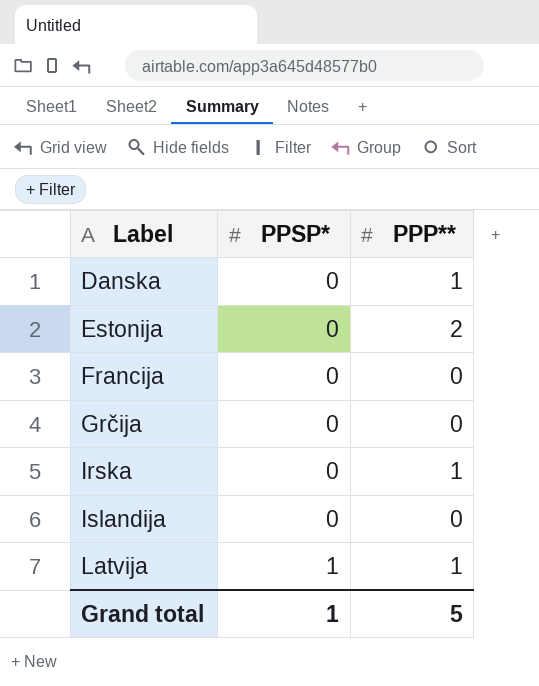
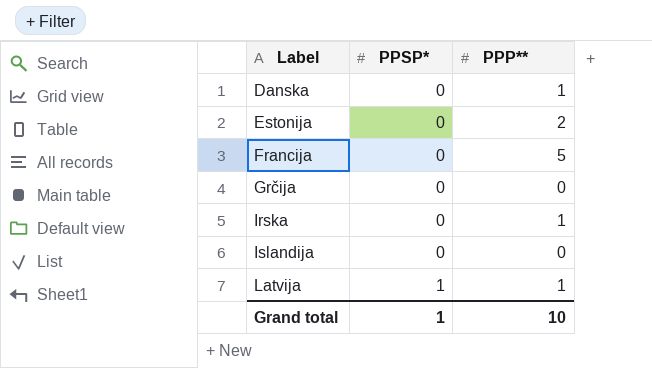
Francija | PPP**: 0 -> 5
Grand total | PPP**: 5 -> 10

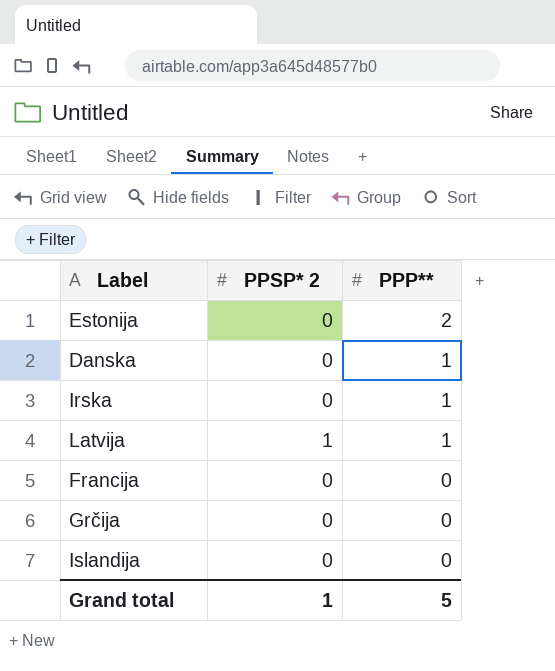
row order: Label ascending -> PPP** descending
column name: PPSP* -> PPSP* 2
Francija | PPP**: 5 -> 0
Grand total | PPP**: 10 -> 5

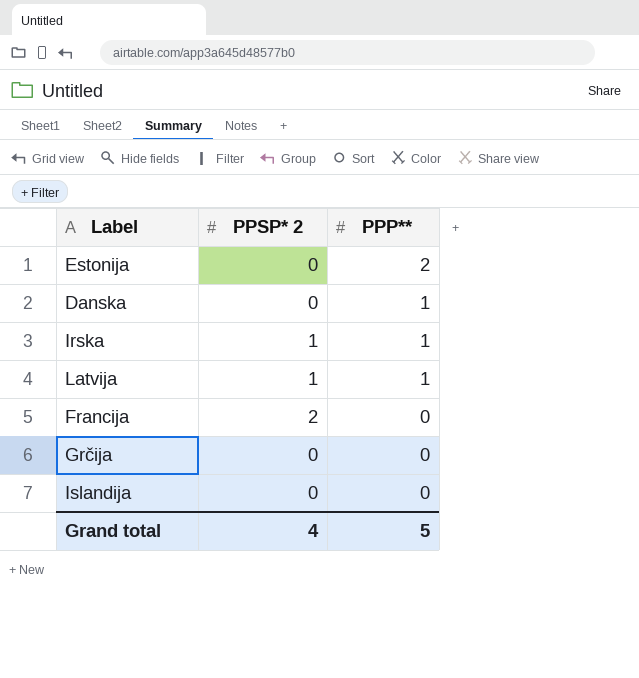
Irska | PPSP* 2: 0 -> 1
Francija | PPSP* 2: 0 -> 2
Grand total | PPSP* 2: 1 -> 4

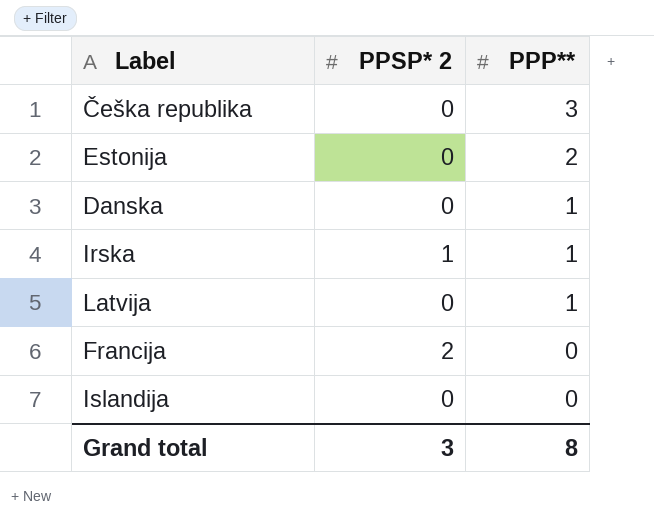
row Grčija: 0 | 0 -> none
row Češka republika: none -> 0 | 3
Latvija | PPSP* 2: 1 -> 0
Grand total | PPSP* 2: 4 -> 3
Grand total | PPP**: 5 -> 8

